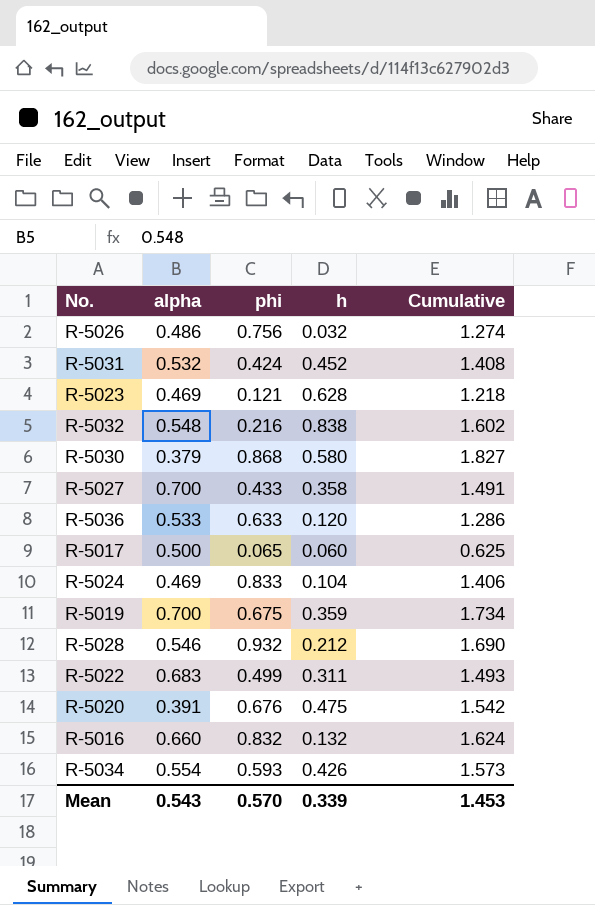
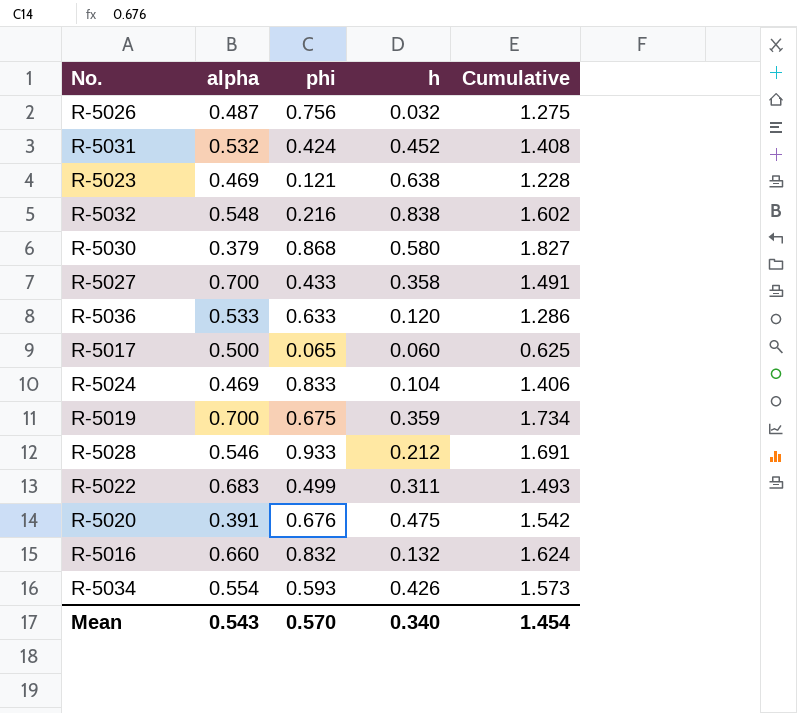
R-5026 | alpha: 0.486 -> 0.487
R-5026 | Cumulative: 1.274 -> 1.275
R-5023 | h: 0.628 -> 0.638
R-5023 | Cumulative: 1.218 -> 1.228
R-5028 | phi: 0.932 -> 0.933
R-5028 | Cumulative: 1.690 -> 1.691
Mean | h: 0.339 -> 0.340
Mean | Cumulative: 1.453 -> 1.454

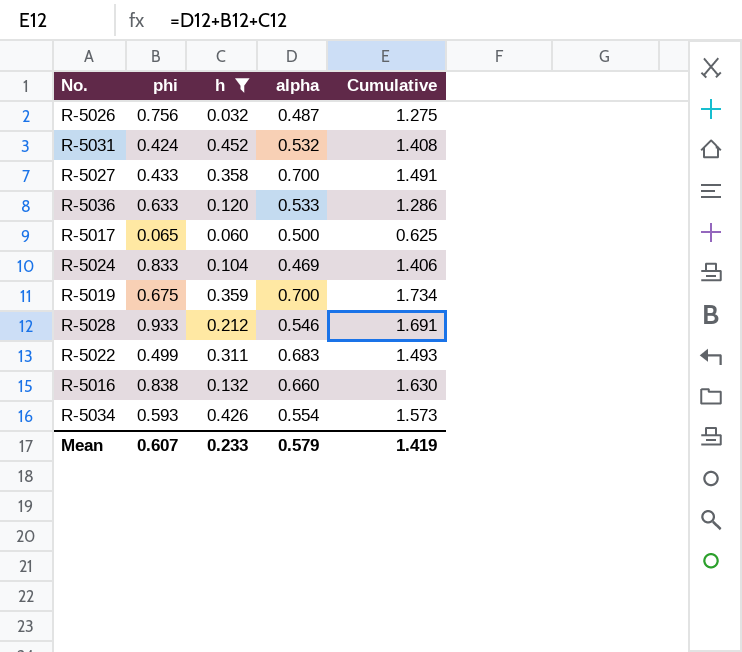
filter: none -> h <= 0.452
column alpha | position: 2 -> 4
R-5016 | phi: 0.832 -> 0.838
R-5016 | Cumulative: 1.624 -> 1.630
Mean | phi: 0.570 -> 0.607
Mean | h: 0.340 -> 0.233
Mean | alpha: 0.543 -> 0.579
Mean | Cumulative: 1.454 -> 1.419

